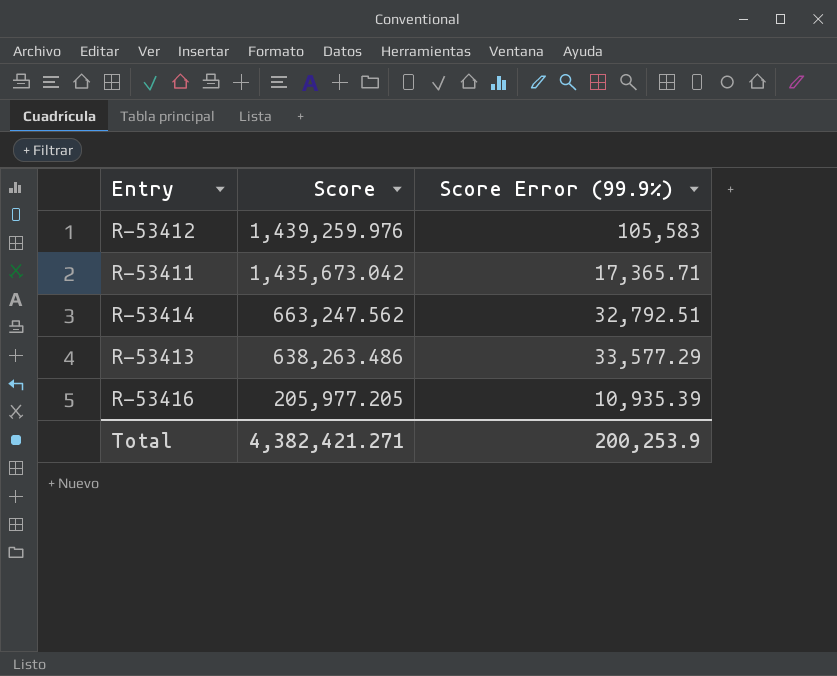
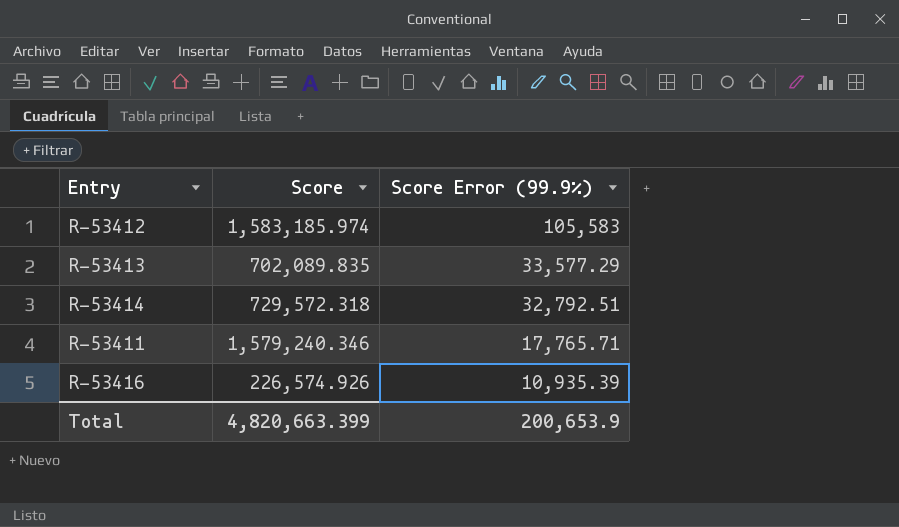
row order: Score descending -> Score Error (99.9%) descending
R-53412 | Score: 1,439,259.976 -> 1,583,185.974
R-53413 | Score: 638,263.486 -> 702,089.835
R-53414 | Score: 663,247.562 -> 729,572.318
R-53411 | Score: 1,435,673.042 -> 1,579,240.346
R-53411 | Score Error (99.9%): 17,365.71 -> 17,765.71
R-53416 | Score: 205,977.205 -> 226,574.926
Total | Score: 4,382,421.271 -> 4,820,663.399
Total | Score Error (99.9%): 200,253.9 -> 200,653.9

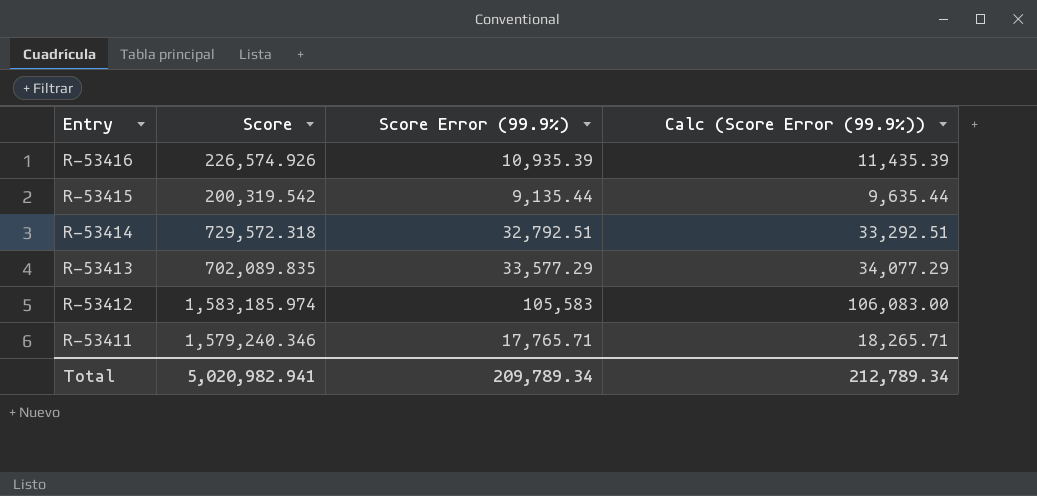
row order: Score Error (99.9%) descending -> Entry descending
column Calc (Score Error (99.9%)) | formula: none -> [Score Error (99.9%)] + 500
row R-53415: none -> 200,319.542 | 9,135.44 | 9,635.44
Total | Score: 4,820,663.399 -> 5,020,982.941
Total | Score Error (99.9%): 200,653.9 -> 209,789.34

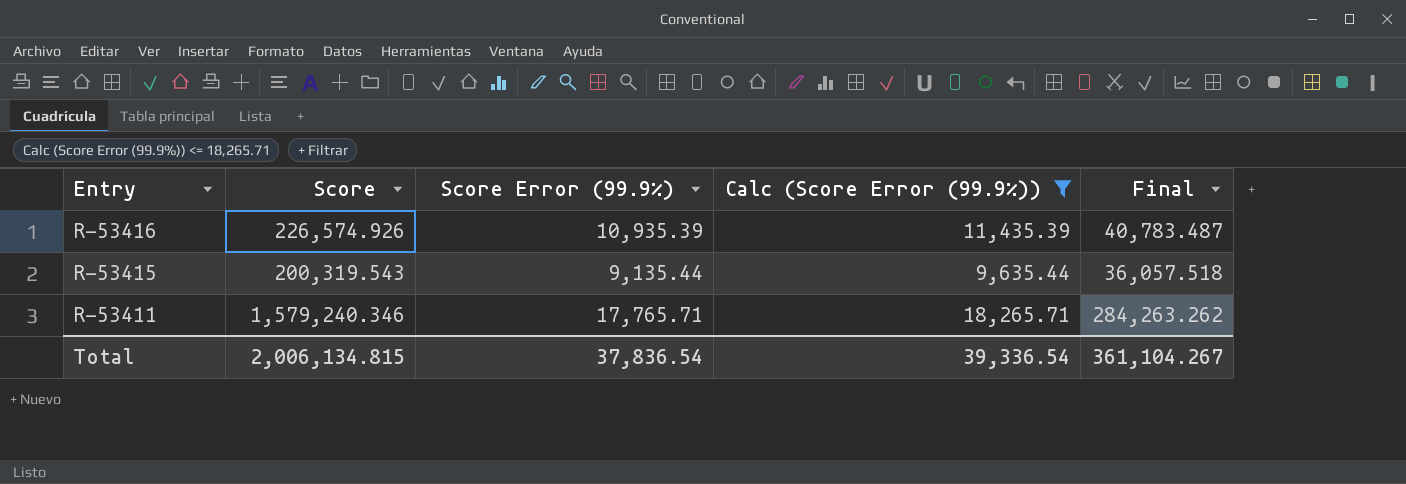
filter: none -> Calc (Score Error (99.9%)) <= 18,265.71
column Final | formula: none -> [Score] * 0.18
R-53415 | Score: 200,319.542 -> 200,319.543
Total | Score: 5,020,982.941 -> 2,006,134.815
Total | Score Error (99.9%): 209,789.34 -> 37,836.54
Total | Calc (Score Error (99.9%)): 212,789.34 -> 39,336.54

